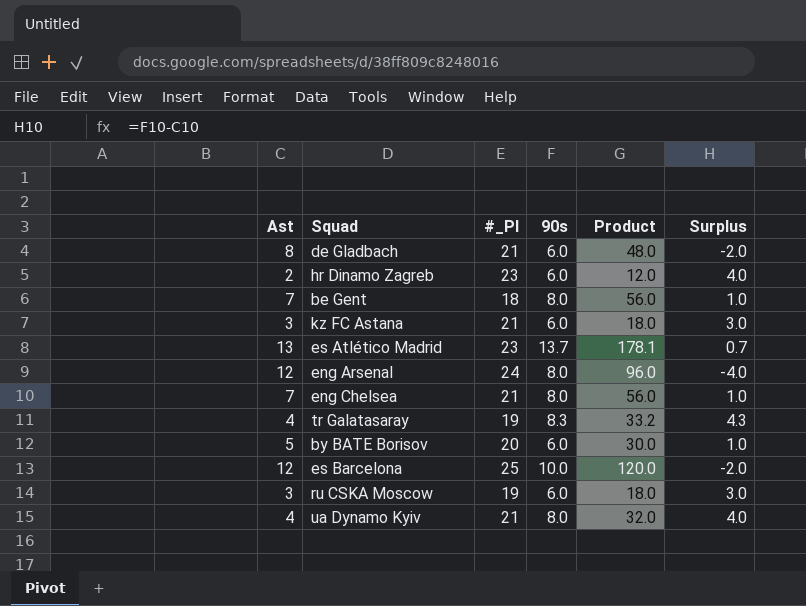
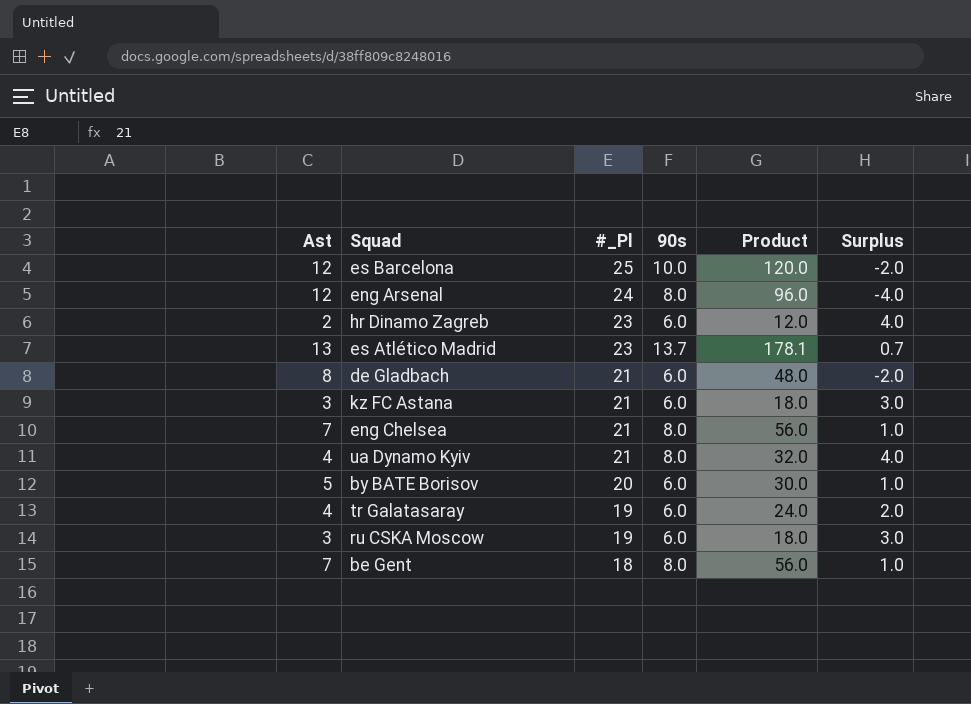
row order: none -> #_Pl descending
tr Galatasaray | 90s: 8.3 -> 6.0
tr Galatasaray | Product: 33.2 -> 24.0
tr Galatasaray | Surplus: 4.3 -> 2.0

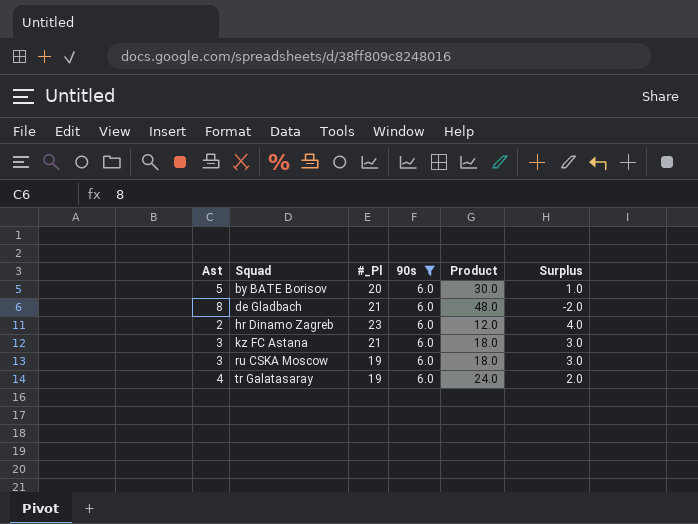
filter: none -> 90s = 6.0
row order: #_Pl descending -> Squad ascending

